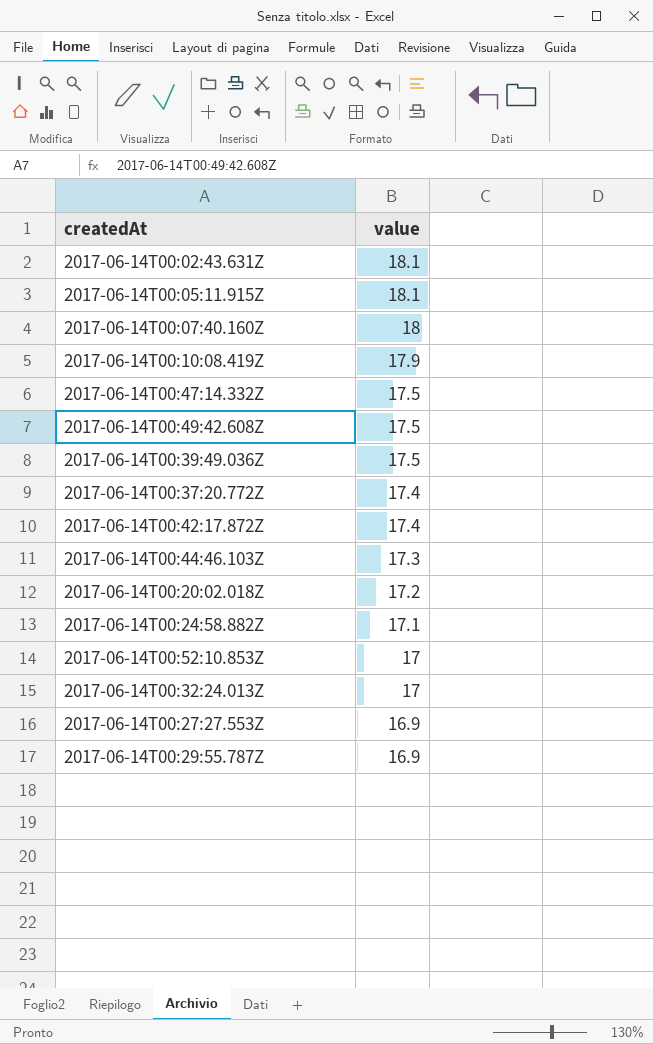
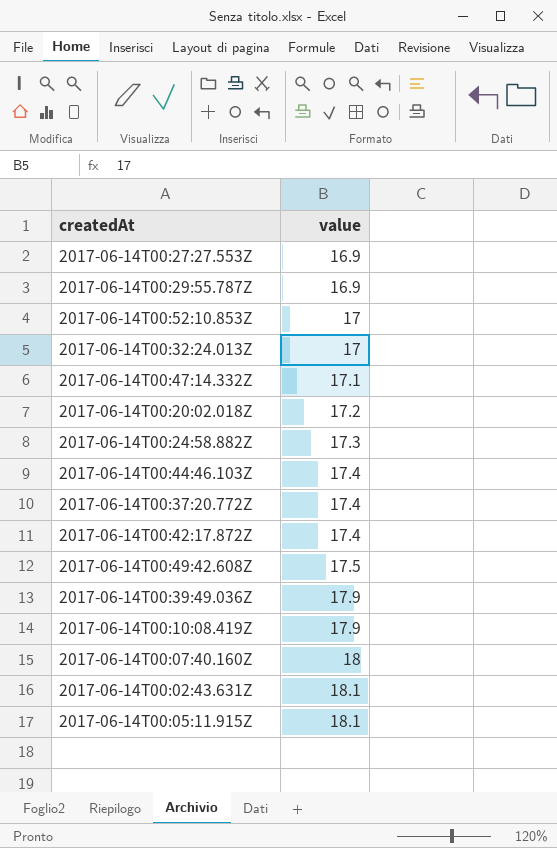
row order: value descending -> value ascending
2017-06-14T00:47:14.332Z | value: 17.5 -> 17.1
2017-06-14T00:24:58.882Z | value: 17.1 -> 17.3
2017-06-14T00:44:46.103Z | value: 17.3 -> 17.4
2017-06-14T00:39:49.036Z | value: 17.5 -> 17.9

